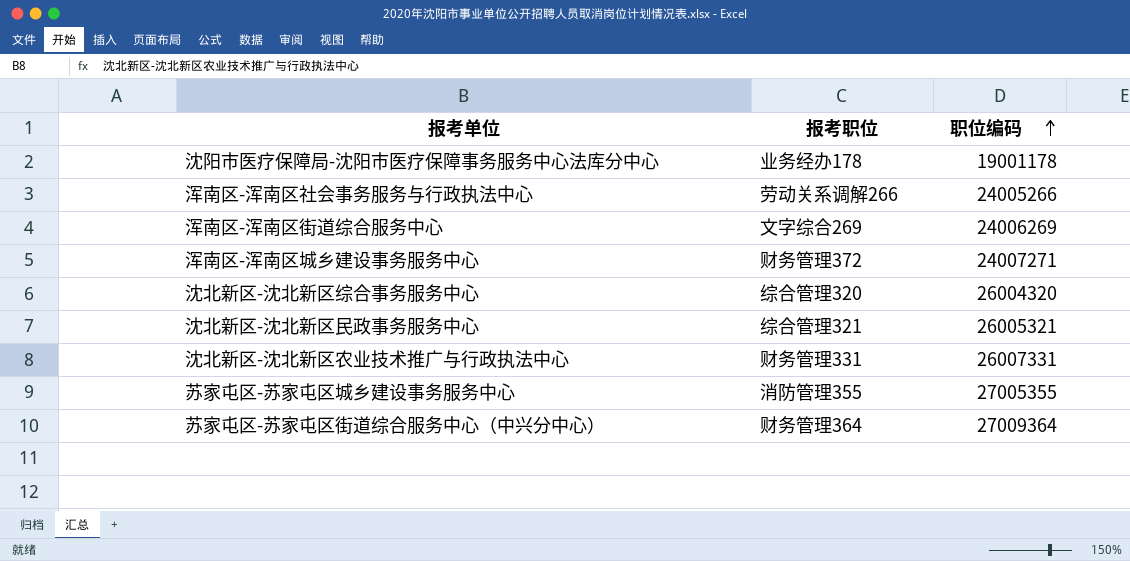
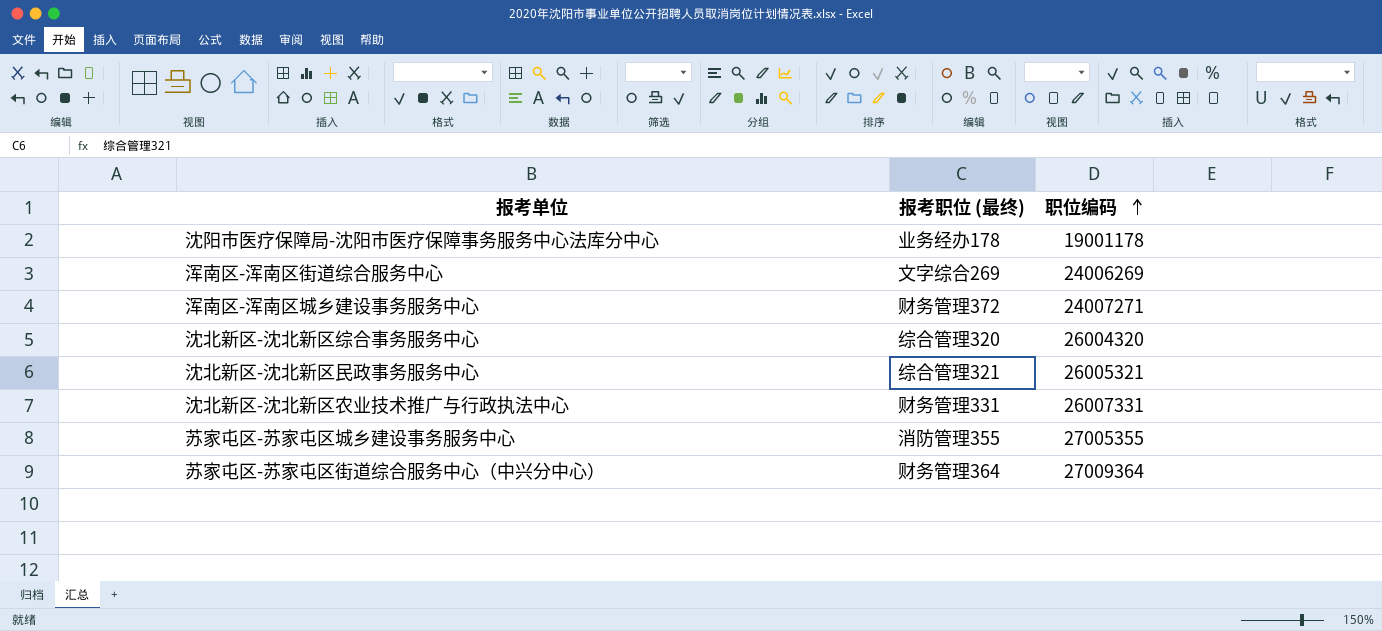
column name: 报考职位 -> 报考职位 (最终)
row 浑南区-浑南区社会事务服务与行政执法中心: 劳动关系调解266 | 24005266 -> none

